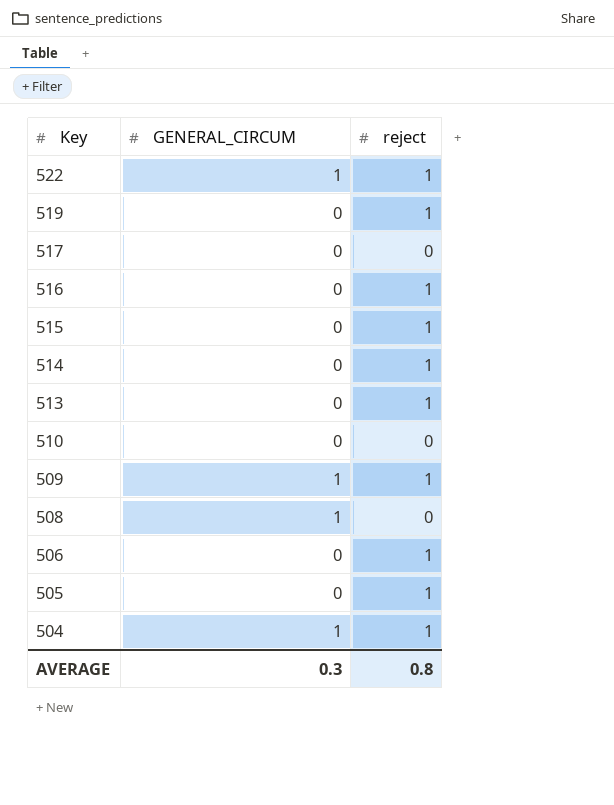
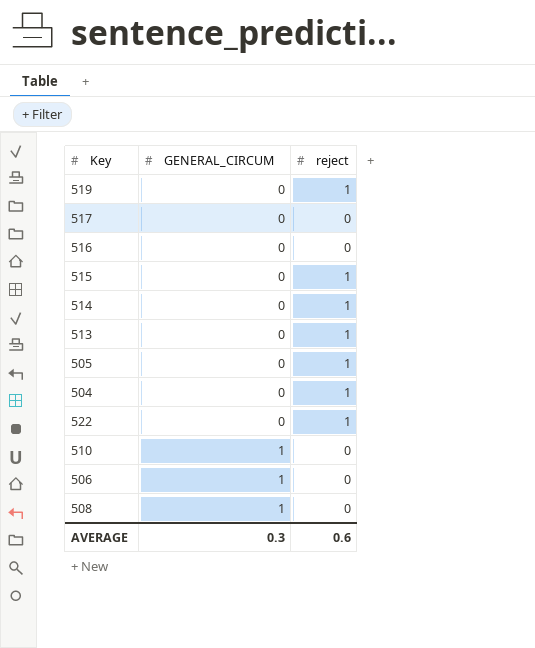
row order: Key descending -> GENERAL_CIRCUM ascending
row 509: 1 | 1 -> none
516 | reject: 1 -> 0
504 | GENERAL_CIRCUM: 1 -> 0
522 | GENERAL_CIRCUM: 1 -> 0
510 | GENERAL_CIRCUM: 0 -> 1
506 | GENERAL_CIRCUM: 0 -> 1
506 | reject: 1 -> 0
AVERAGE | reject: 0.8 -> 0.6

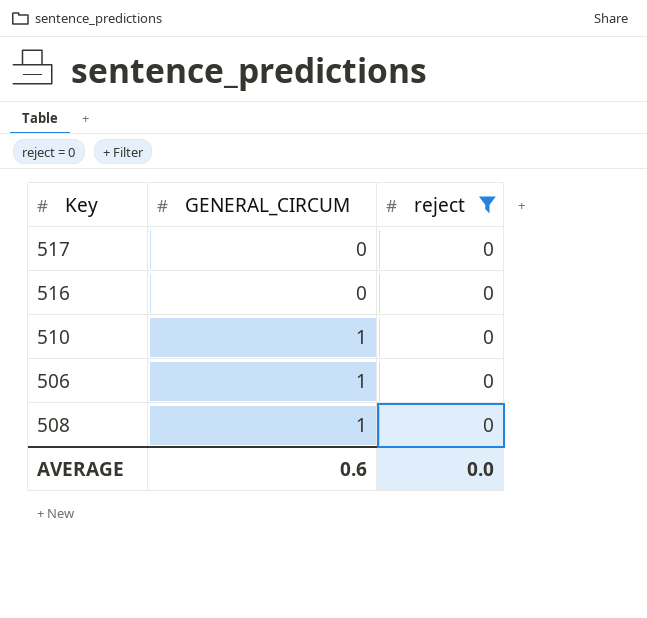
filter: none -> reject = 0
AVERAGE | GENERAL_CIRCUM: 0.3 -> 0.6
AVERAGE | reject: 0.6 -> 0.0

